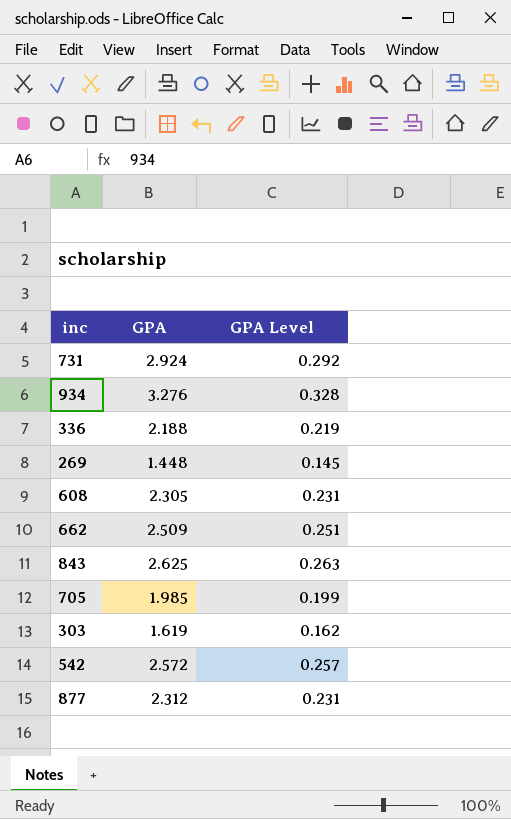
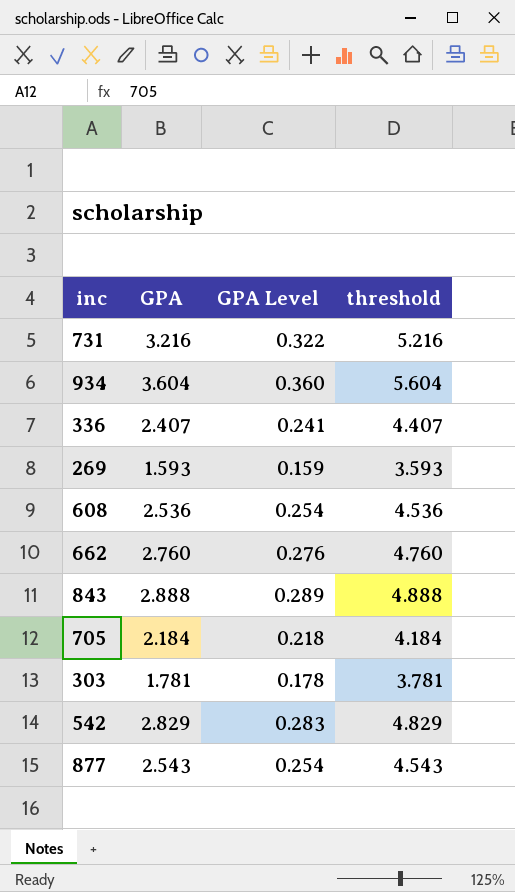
column threshold | formula: none -> [GPA] + 2
731 | GPA: 2.924 -> 3.216
731 | GPA Level: 0.292 -> 0.322
934 | GPA: 3.276 -> 3.604
934 | GPA Level: 0.328 -> 0.360
336 | GPA: 2.188 -> 2.407
336 | GPA Level: 0.219 -> 0.241
269 | GPA: 1.448 -> 1.593
269 | GPA Level: 0.145 -> 0.159
608 | GPA: 2.305 -> 2.536
608 | GPA Level: 0.231 -> 0.254
662 | GPA: 2.509 -> 2.760
662 | GPA Level: 0.251 -> 0.276
843 | GPA: 2.625 -> 2.888
843 | GPA Level: 0.263 -> 0.289
705 | GPA: 1.985 -> 2.184
705 | GPA Level: 0.199 -> 0.218
303 | GPA: 1.619 -> 1.781
303 | GPA Level: 0.162 -> 0.178
542 | GPA: 2.572 -> 2.829
542 | GPA Level: 0.257 -> 0.283
877 | GPA: 2.312 -> 2.543
877 | GPA Level: 0.231 -> 0.254

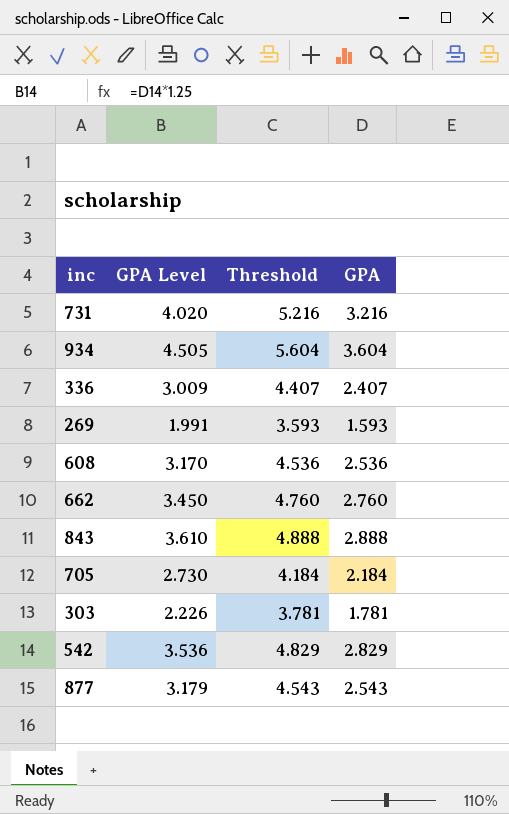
column GPA Level | formula: [GPA] * 0.1 -> [GPA] * 1.25
column name: threshold -> Threshold
column GPA | position: 2 -> 4

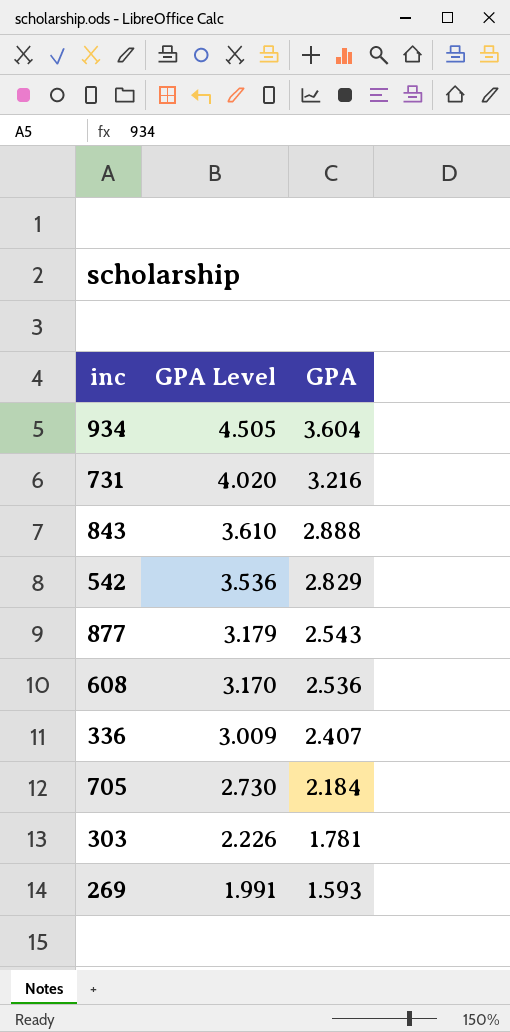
row order: none -> GPA Level descending
column Threshold | formula: [GPA] + 2 -> none
row 662: 3.450 | 4.760 | 2.760 -> none

